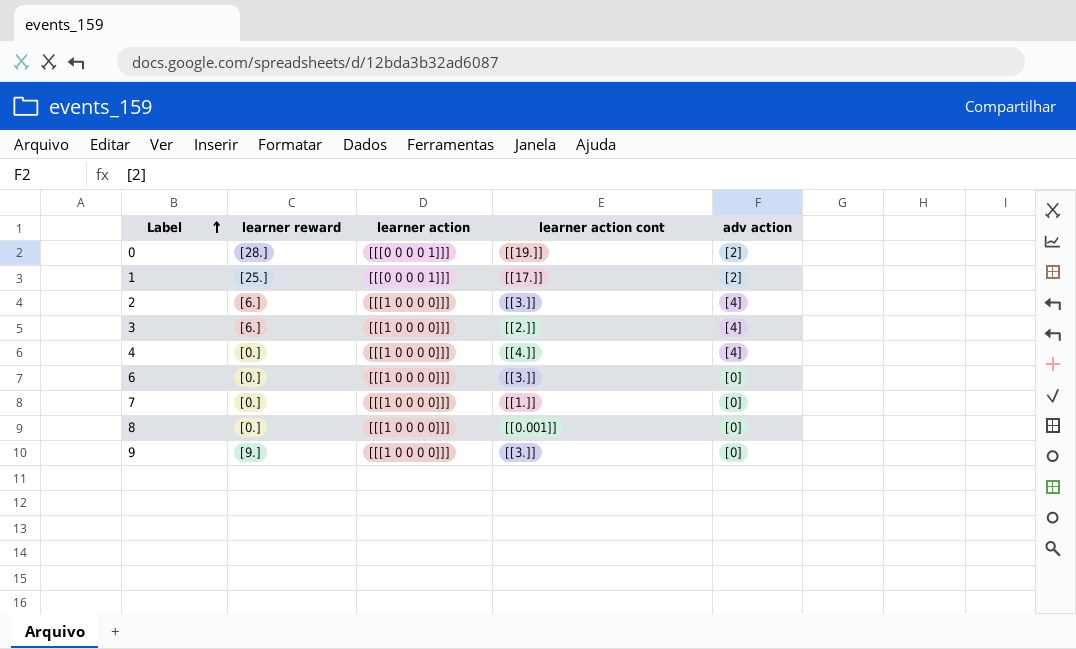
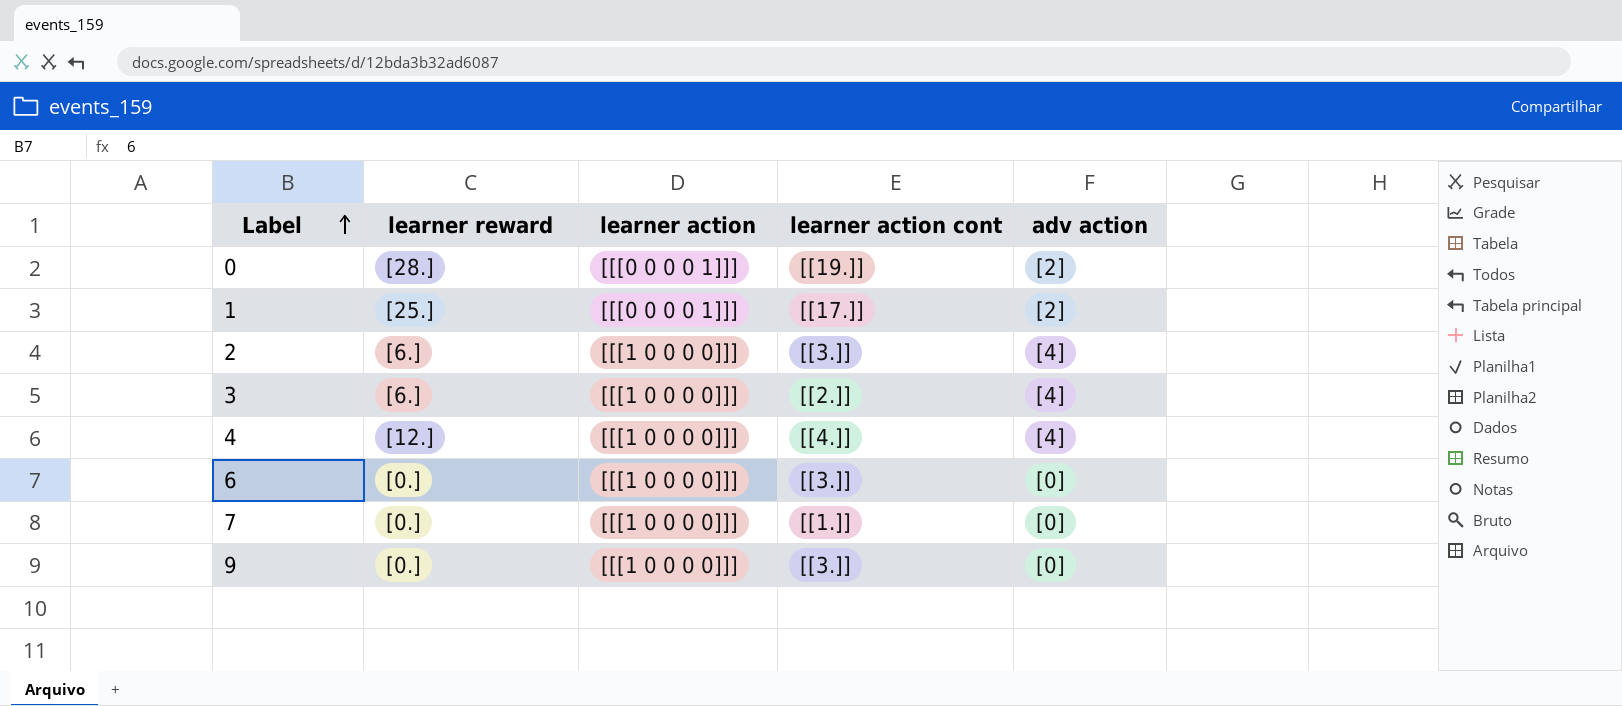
row 8: [0.] | [[[1 0 0 0 0]]] | [[0.001]] | [0] -> none
4 | learner reward: [0.] -> [12.]
9 | learner reward: [9.] -> [0.]

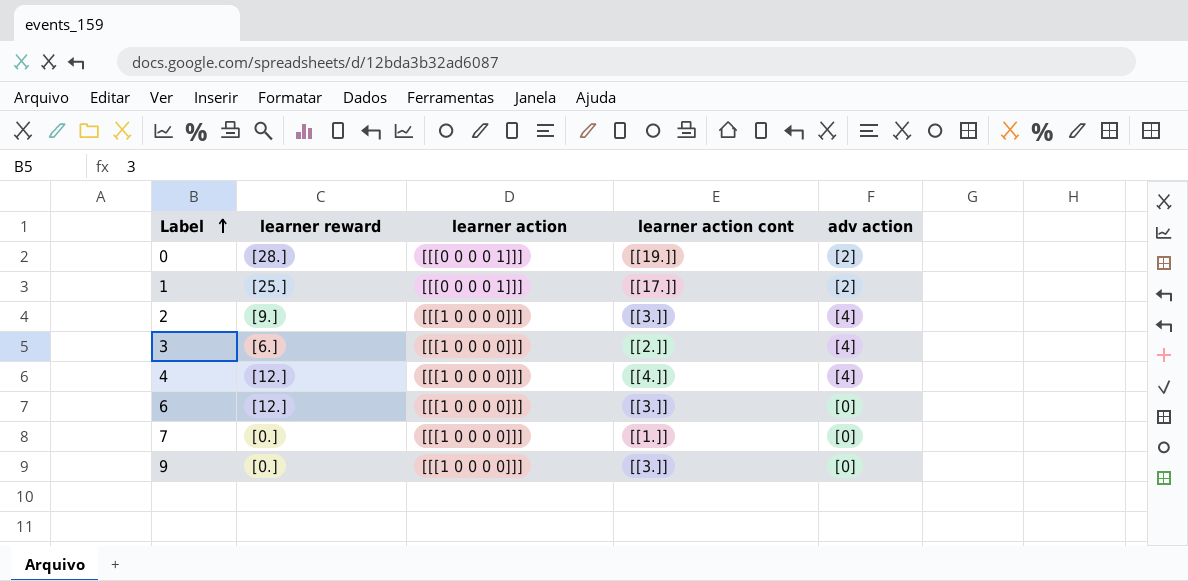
2 | learner reward: [6.] -> [9.]
6 | learner reward: [0.] -> [12.]

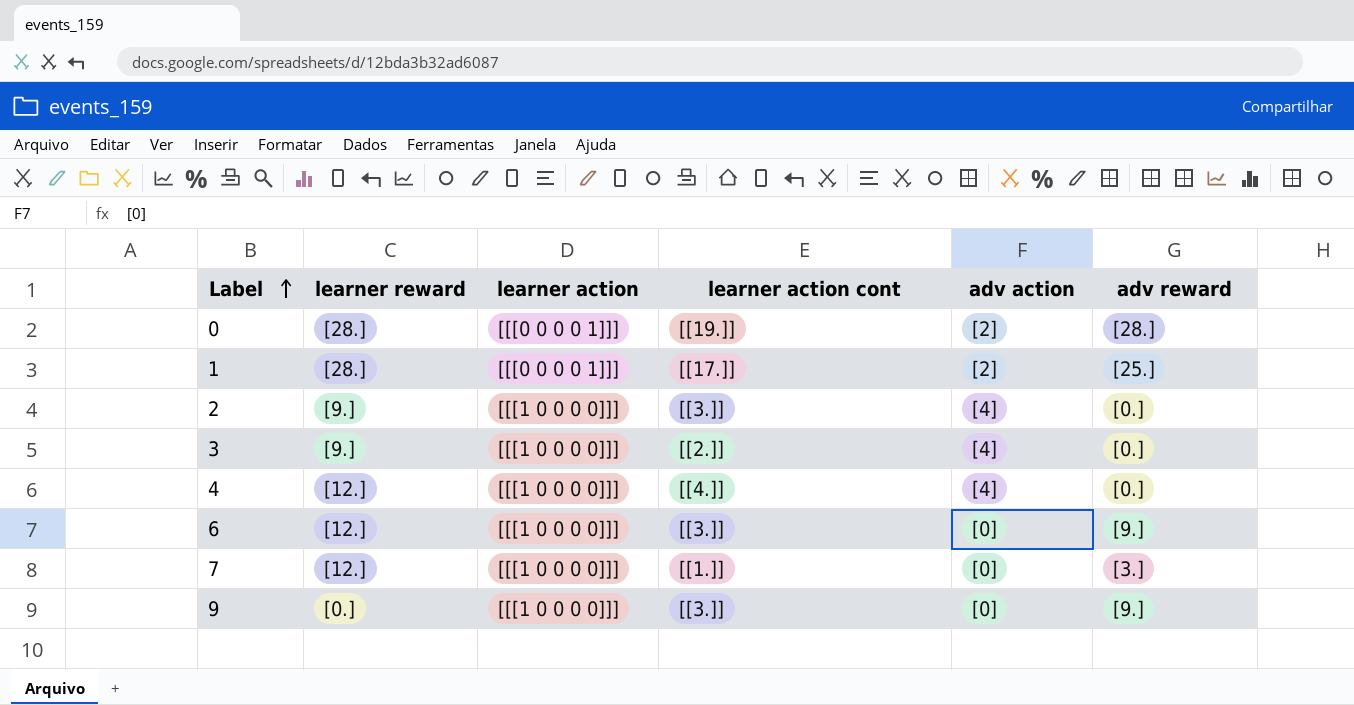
column adv reward | position: none -> 6
1 | learner reward: [25.] -> [28.]
3 | learner reward: [6.] -> [9.]
7 | learner reward: [0.] -> [12.]

